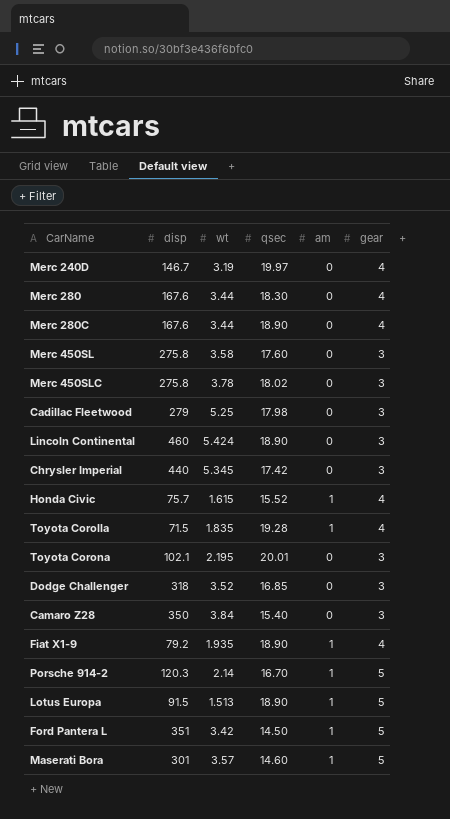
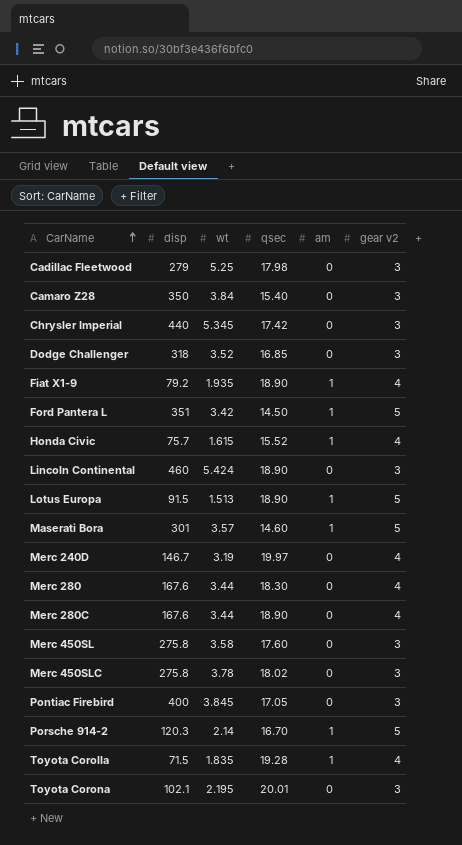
row order: none -> CarName ascending
column name: gear -> gear v2
row Pontiac Firebird: none -> 400 | 3.845 | 17.05 | 0 | 3

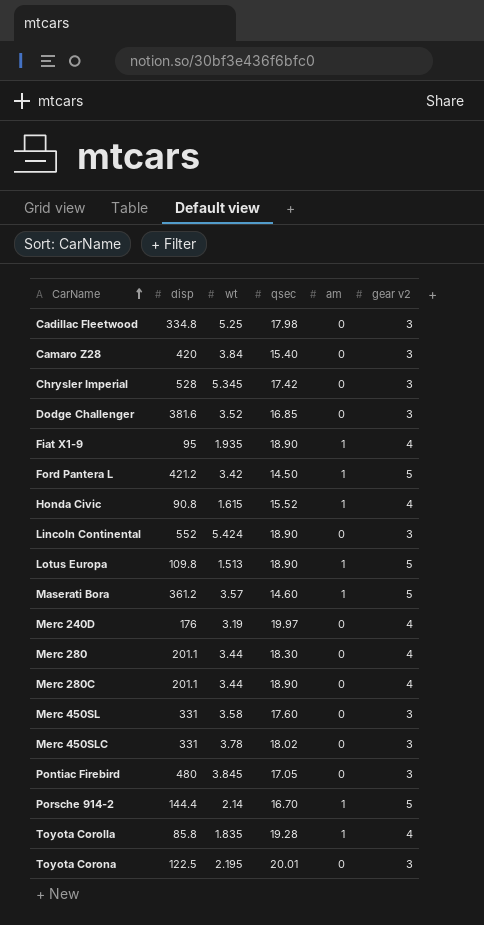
Cadillac Fleetwood | disp: 279 -> 334.8
Camaro Z28 | disp: 350 -> 420
Chrysler Imperial | disp: 440 -> 528
Dodge Challenger | disp: 318 -> 381.6
Fiat X1-9 | disp: 79.2 -> 95
Ford Pantera L | disp: 351 -> 421.2
Honda Civic | disp: 75.7 -> 90.8
Lincoln Continental | disp: 460 -> 552
Lotus Europa | disp: 91.5 -> 109.8
Maserati Bora | disp: 301 -> 361.2
Merc 240D | disp: 146.7 -> 176
Merc 280 | disp: 167.6 -> 201.1
Merc 280C | disp: 167.6 -> 201.1
Merc 450SL | disp: 275.8 -> 331
Merc 450SLC | disp: 275.8 -> 331
Pontiac Firebird | disp: 400 -> 480
Porsche 914-2 | disp: 120.3 -> 144.4
Toyota Corolla | disp: 71.5 -> 85.8
Toyota Corona | disp: 102.1 -> 122.5

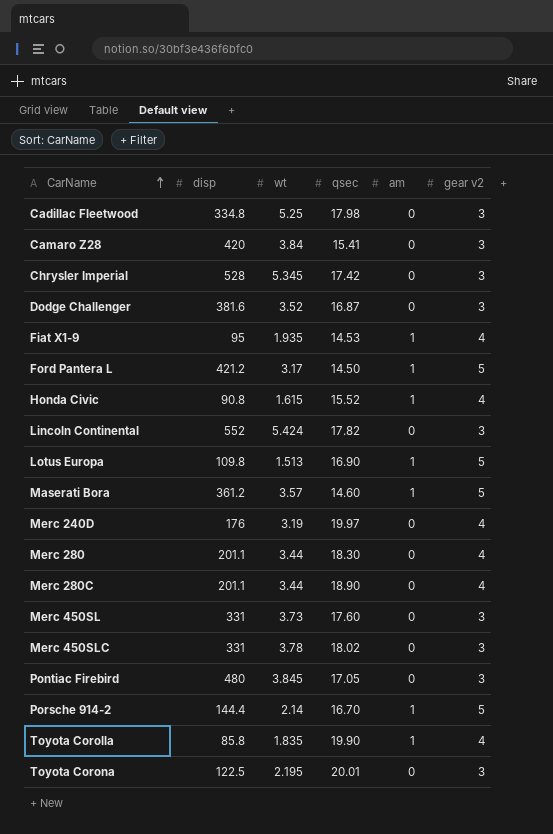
Camaro Z28 | qsec: 15.40 -> 15.41
Dodge Challenger | qsec: 16.85 -> 16.87
Fiat X1-9 | qsec: 18.90 -> 14.53
Ford Pantera L | wt: 3.42 -> 3.17
Lincoln Continental | qsec: 18.90 -> 17.82
Lotus Europa | qsec: 18.90 -> 16.90
Merc 450SL | wt: 3.58 -> 3.73
Toyota Corolla | qsec: 19.28 -> 19.90

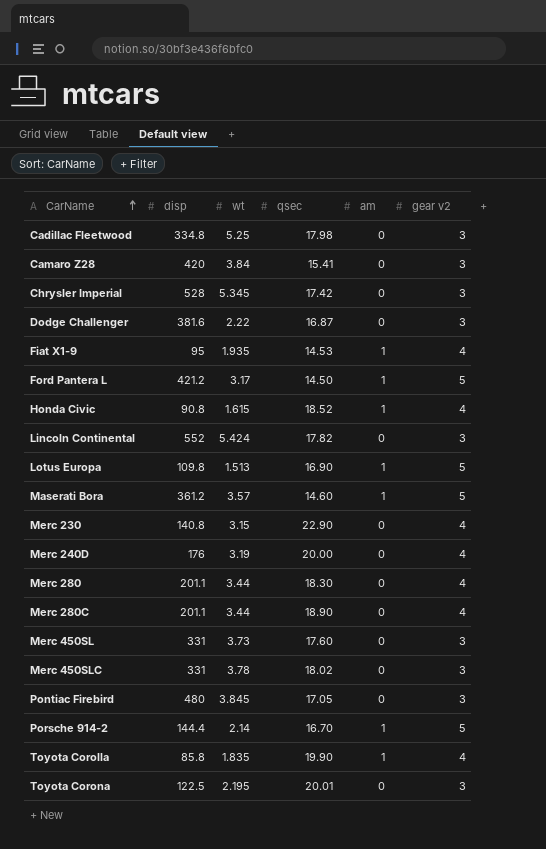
Dodge Challenger | wt: 3.52 -> 2.22
Honda Civic | qsec: 15.52 -> 18.52
row Merc 230: none -> 140.8 | 3.15 | 22.90 | 0 | 4
Merc 240D | qsec: 19.97 -> 20.00

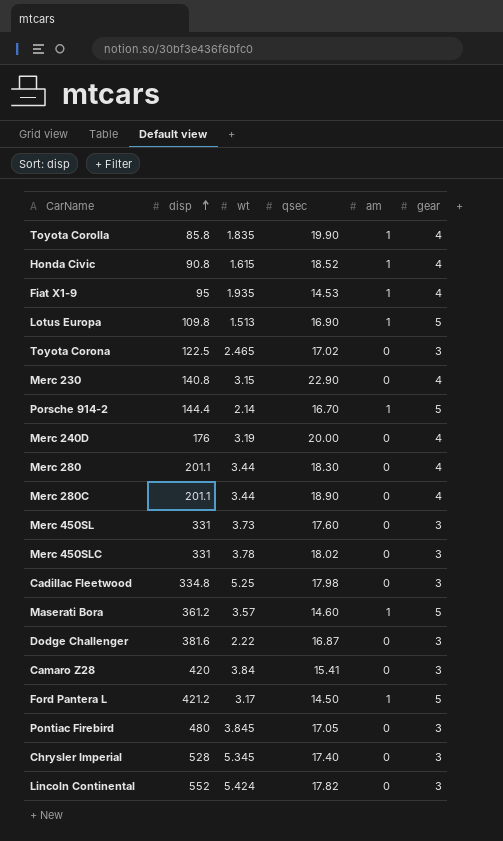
row order: CarName ascending -> disp ascending
column name: gear v2 -> gear
Toyota Corona | wt: 2.195 -> 2.465
Toyota Corona | qsec: 20.01 -> 17.02
Chrysler Imperial | qsec: 17.42 -> 17.40

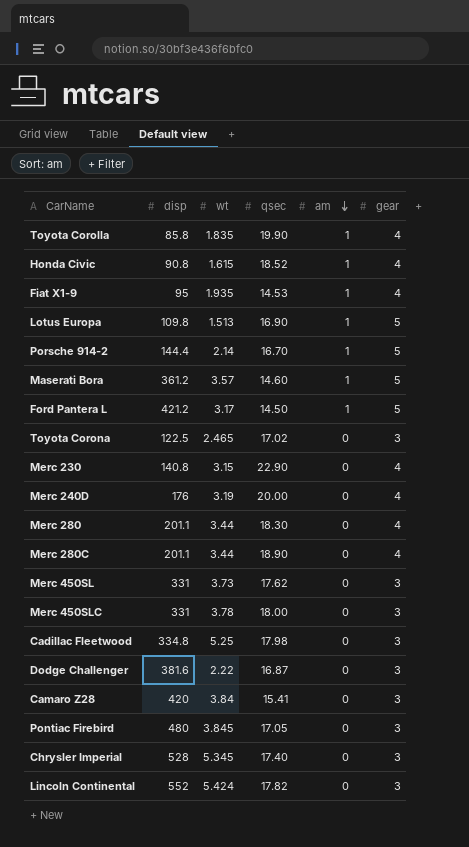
row order: disp ascending -> am descending
Merc 450SL | qsec: 17.60 -> 17.62
Merc 450SLC | qsec: 18.02 -> 18.00

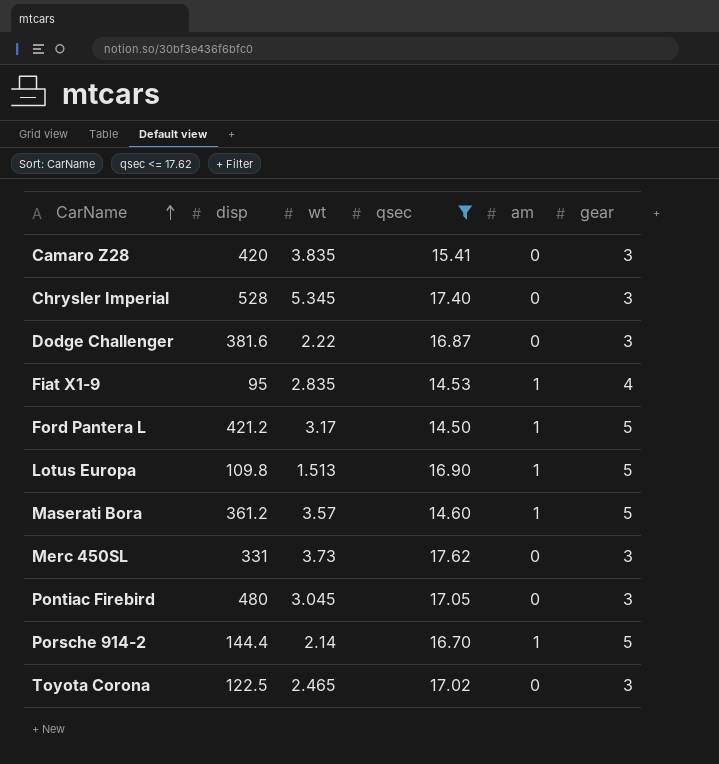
filter: none -> qsec <= 17.62
row order: am descending -> CarName ascending
Camaro Z28 | wt: 3.84 -> 3.835
Fiat X1-9 | wt: 1.935 -> 2.835
Pontiac Firebird | wt: 3.845 -> 3.045

